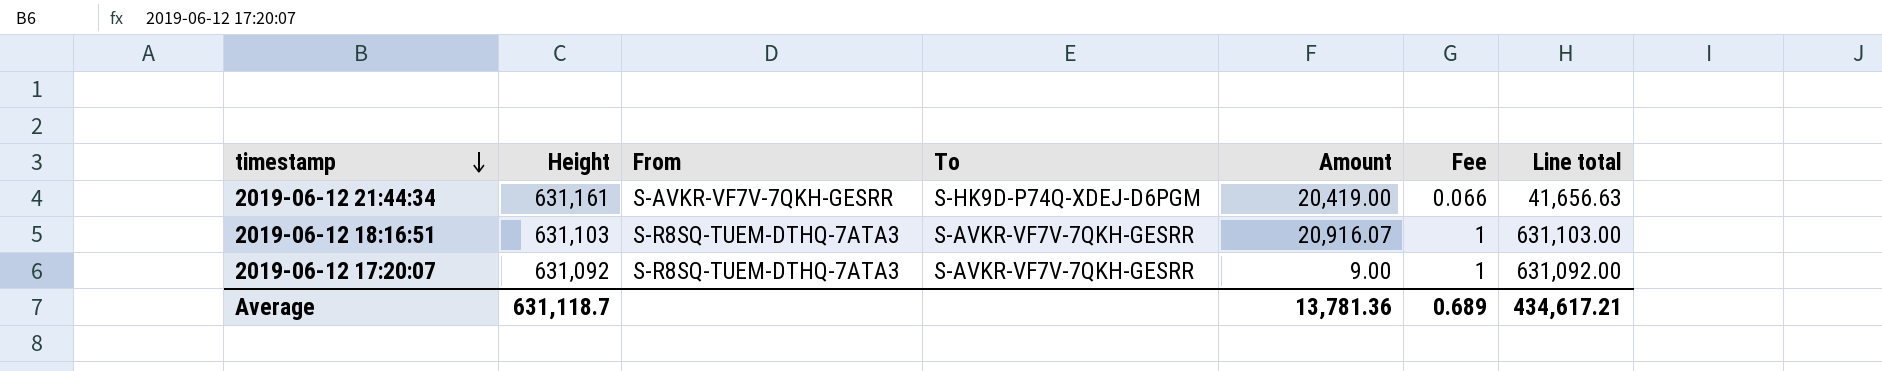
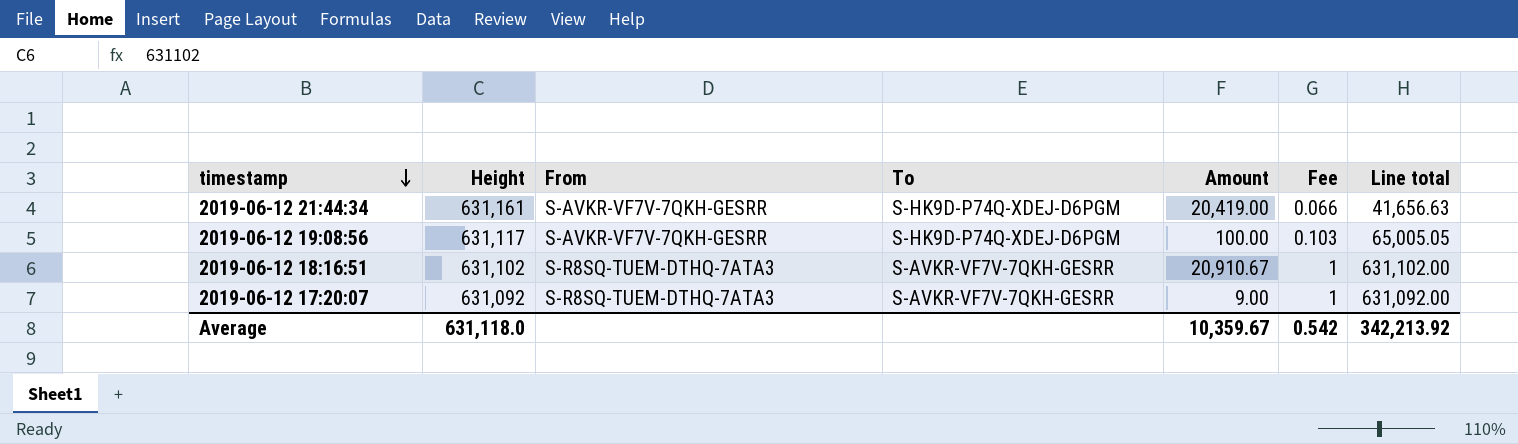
row 2019-06-12 19:08:56: none -> 631,117 | S-AVKR-VF7V-7QKH-GESRR | S-HK9D-P74Q-XDEJ-D6PGM | 100.00 | 0.103 | 65,005.05
2019-06-12 18:16:51 | Height: 631,103 -> 631,102
2019-06-12 18:16:51 | Amount: 20,916.07 -> 20,910.67
2019-06-12 18:16:51 | Line total: 631,103.00 -> 631,102.00
Average | Height: 631,118.7 -> 631,118.0
Average | Amount: 13,781.36 -> 10,359.67
Average | Fee: 0.689 -> 0.542
Average | Line total: 434,617.21 -> 342,213.92

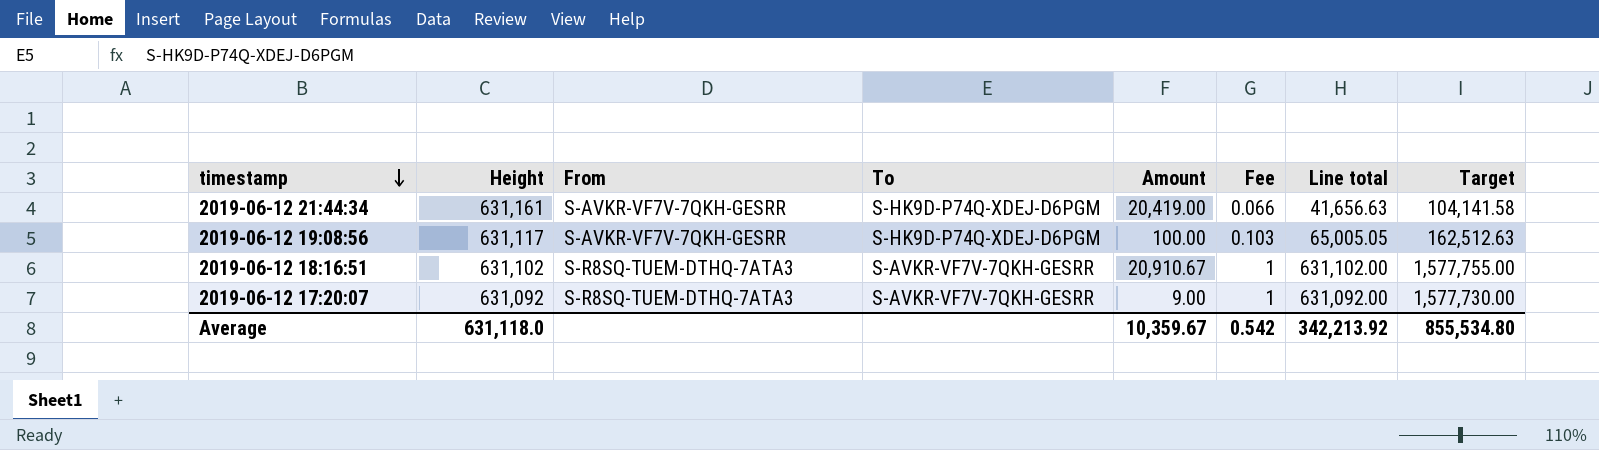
column Target | formula: none -> [Line total] * 2.5

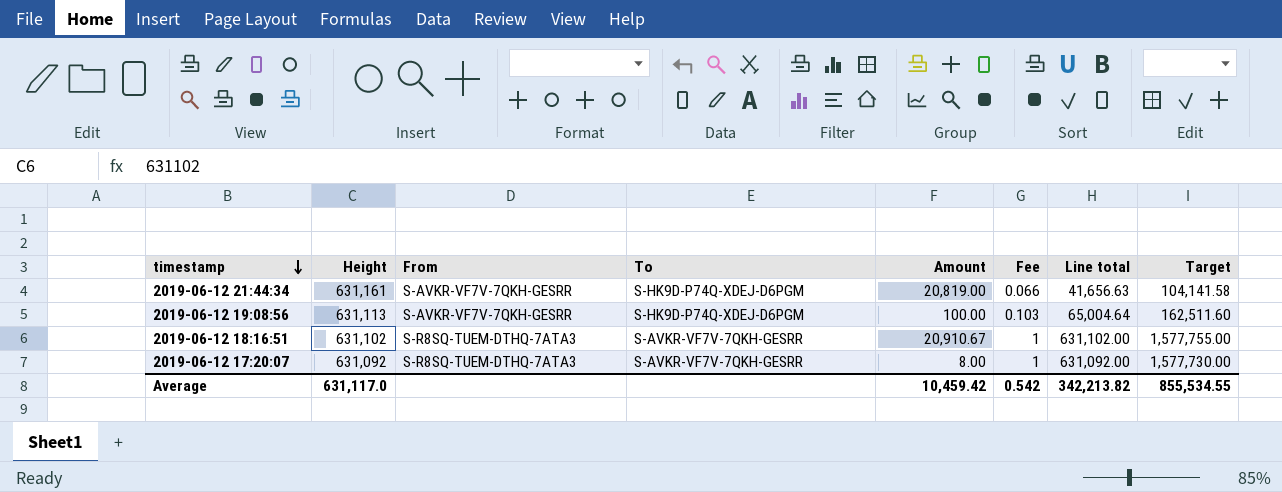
2019-06-12 21:44:34 | Amount: 20,419.00 -> 20,819.00
2019-06-12 19:08:56 | Height: 631,117 -> 631,113
2019-06-12 19:08:56 | Line total: 65,005.05 -> 65,004.64
2019-06-12 19:08:56 | Target: 162,512.63 -> 162,511.60
2019-06-12 17:20:07 | Amount: 9.00 -> 8.00
Average | Height: 631,118.0 -> 631,117.0
Average | Amount: 10,359.67 -> 10,459.42
Average | Line total: 342,213.92 -> 342,213.82
Average | Target: 855,534.80 -> 855,534.55

